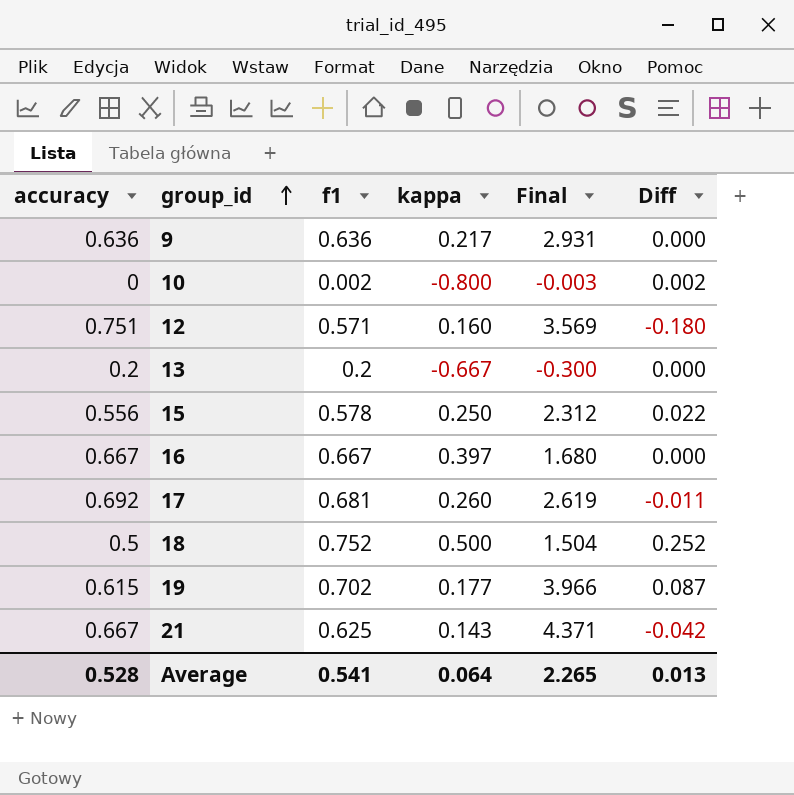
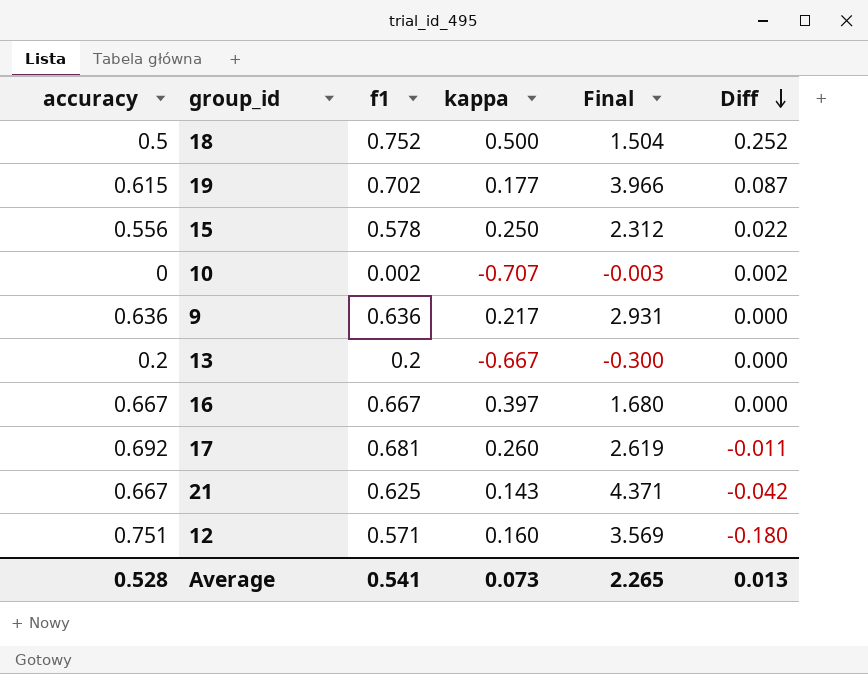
row order: group_id ascending -> Diff descending
10 | kappa: -0.800 -> -0.707
Average | kappa: 0.064 -> 0.073

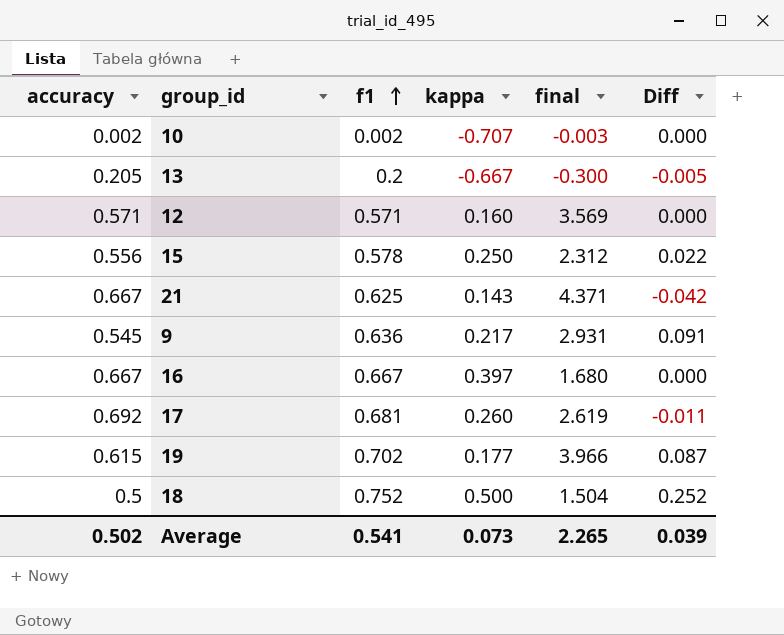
row order: Diff descending -> f1 ascending
column name: Final -> final
10 | accuracy: 0 -> 0.002
10 | Diff: 0.002 -> 0.000
13 | accuracy: 0.2 -> 0.205
13 | Diff: 0.000 -> -0.005
12 | accuracy: 0.751 -> 0.571
12 | Diff: -0.180 -> 0.000
9 | accuracy: 0.636 -> 0.545
9 | Diff: 0.000 -> 0.091
Average | accuracy: 0.528 -> 0.502
Average | Diff: 0.013 -> 0.039

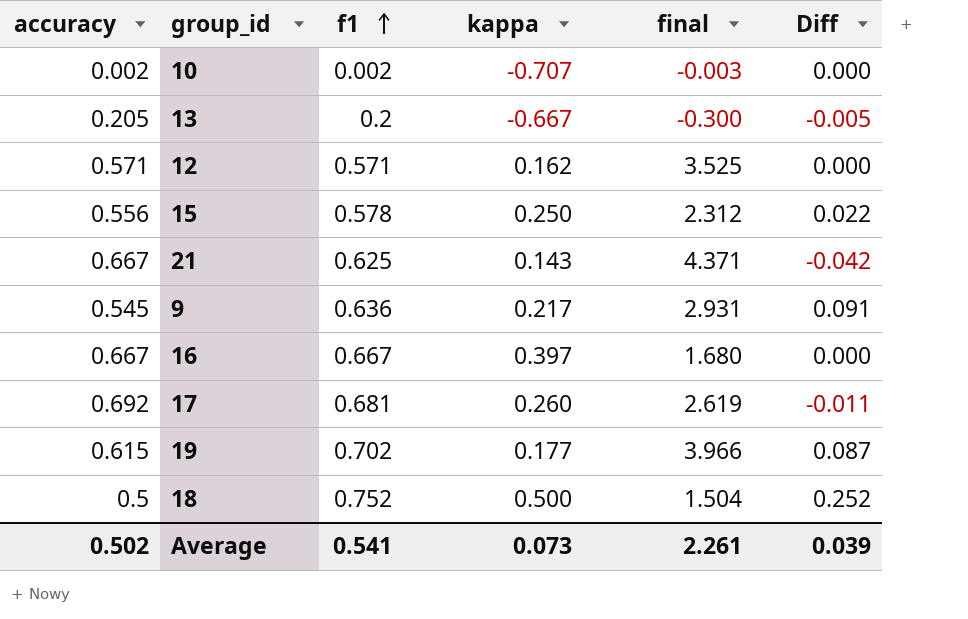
12 | kappa: 0.160 -> 0.162
12 | final: 3.569 -> 3.525
Average | final: 2.265 -> 2.261

